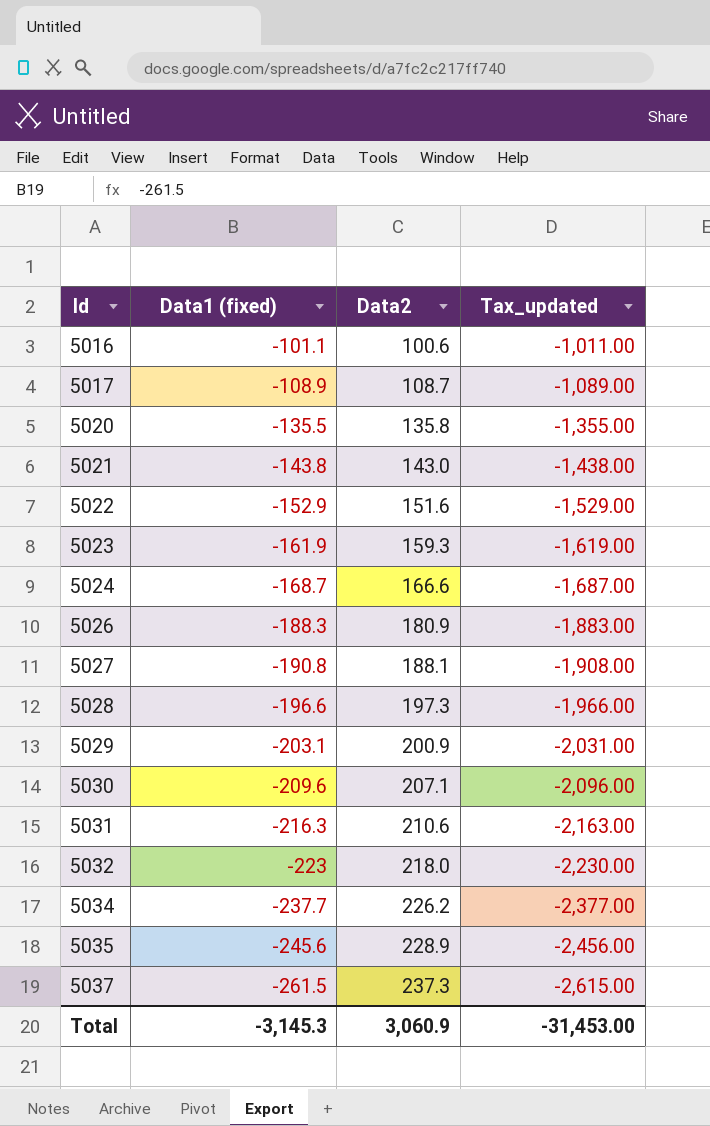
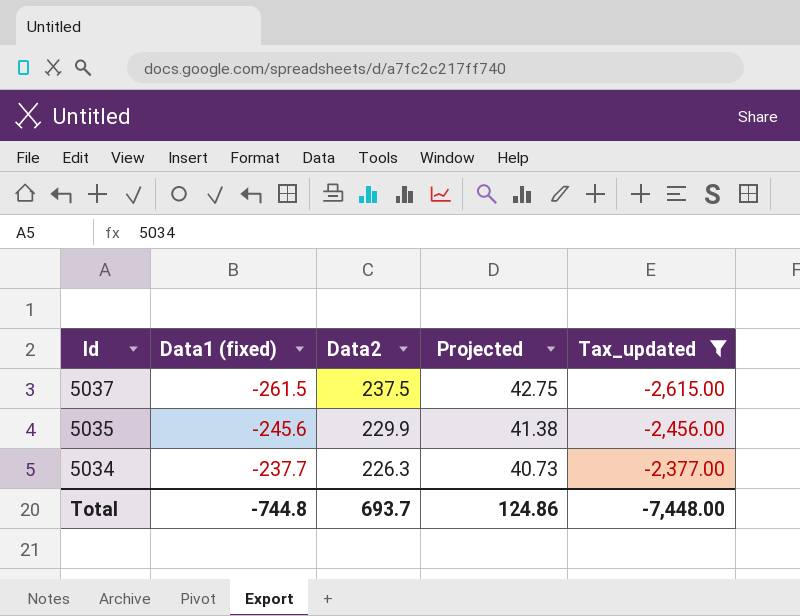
filter: none -> Tax_updated <= -2,377.00
row order: Id ascending -> Id descending
column Projected | formula: none -> [Data2] * 0.18
5037 | Data2: 237.3 -> 237.5
5035 | Data2: 228.9 -> 229.9
5034 | Data2: 226.2 -> 226.3
Total | Data1 (fixed): -3,145.3 -> -744.8
Total | Data2: 3,060.9 -> 693.7
Total | Tax_updated: -31,453.00 -> -7,448.00

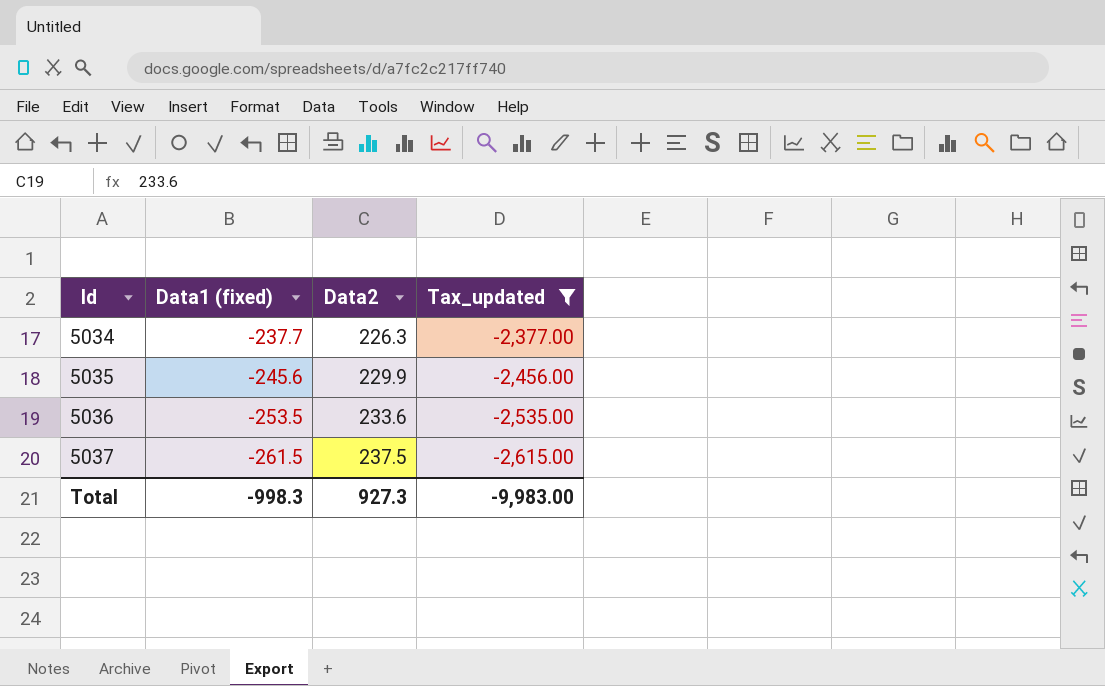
row order: Id descending -> Id ascending
column Projected | formula: [Data2] * 0.18 -> none
row 5036: none -> -253.5 | 233.6 | -2,535.00
Total | Data1 (fixed): -744.8 -> -998.3
Total | Data2: 693.7 -> 927.3
Total | Tax_updated: -7,448.00 -> -9,983.00

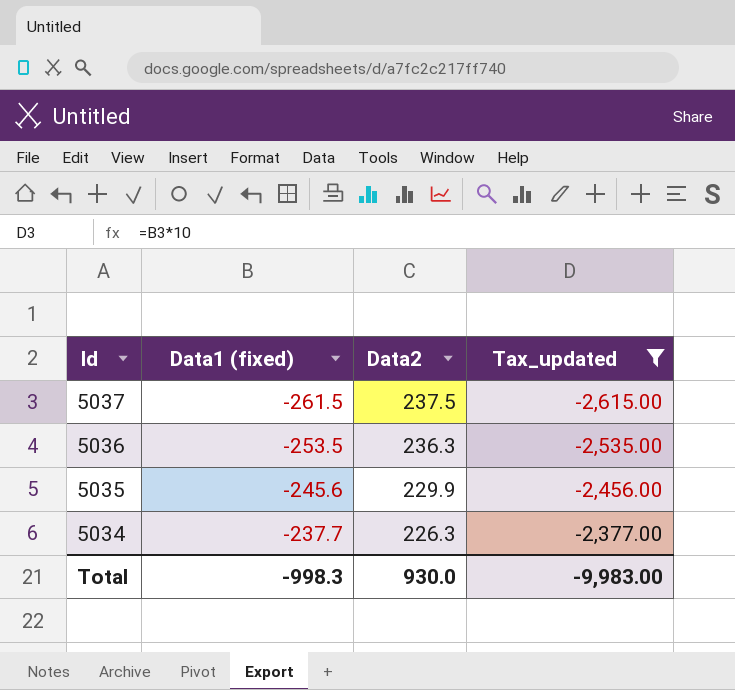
row order: Id ascending -> Id descending
5036 | Data2: 233.6 -> 236.3
Total | Data2: 927.3 -> 930.0

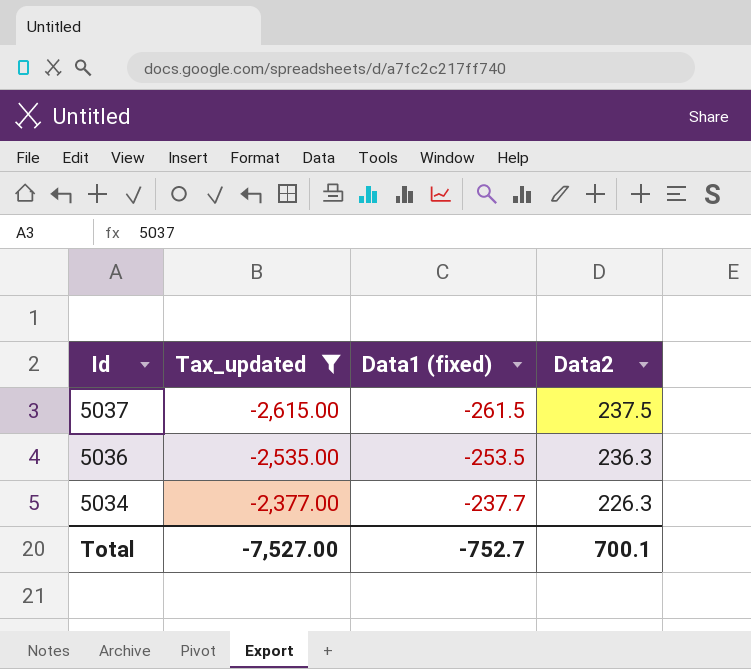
column Tax_updated | position: 4 -> 2
row 5035: -245.6 | 229.9 | -2,456.00 -> none
Total | Tax_updated: -9,983.00 -> -7,527.00
Total | Data1 (fixed): -998.3 -> -752.7
Total | Data2: 930.0 -> 700.1

